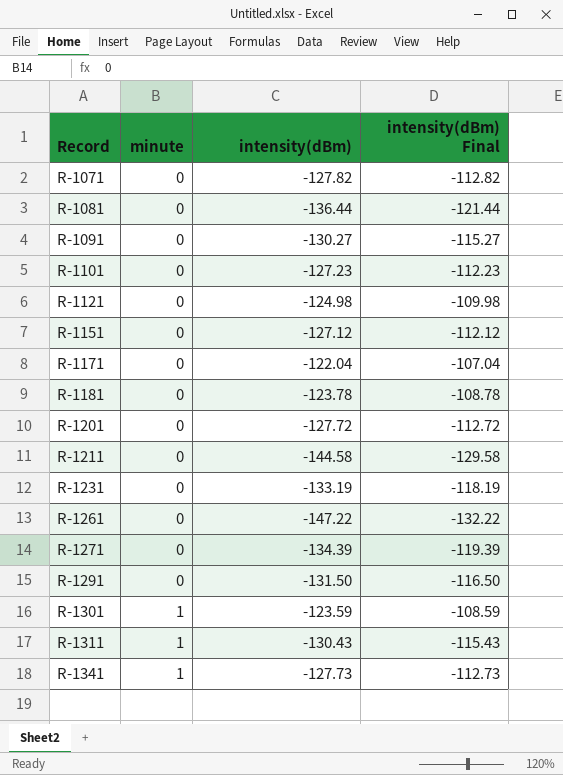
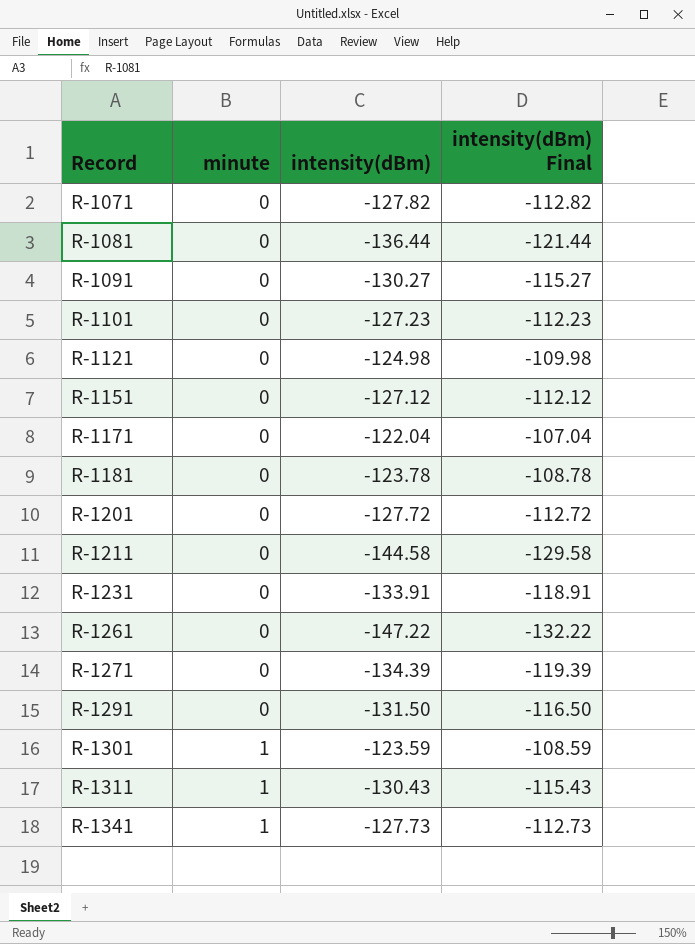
R-1231 | intensity(dBm): -133.19 -> -133.91
R-1231 | intensity(dBm) Final: -118.19 -> -118.91

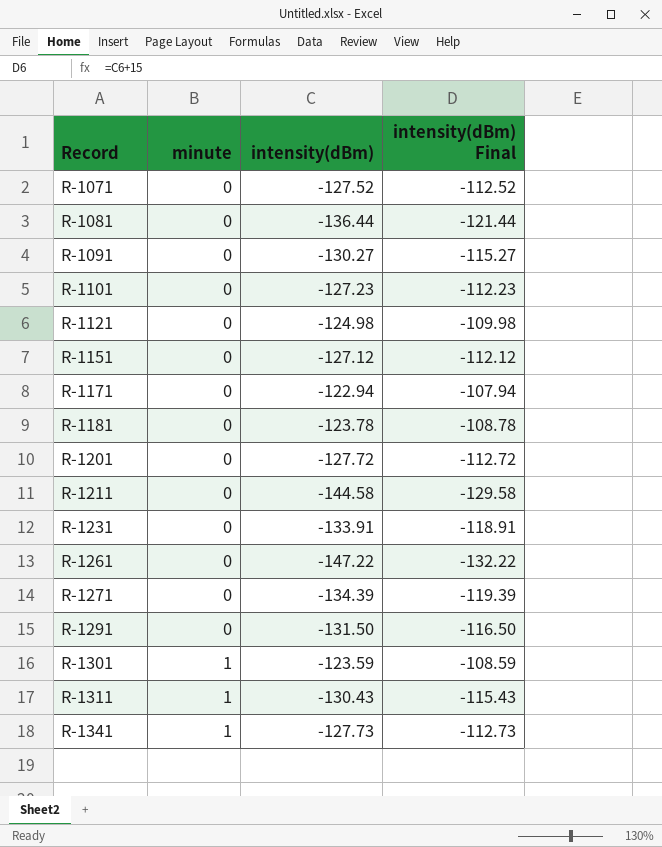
R-1071 | intensity(dBm): -127.82 -> -127.52
R-1071 | intensity(dBm) Final: -112.82 -> -112.52
R-1171 | intensity(dBm): -122.04 -> -122.94
R-1171 | intensity(dBm) Final: -107.04 -> -107.94

